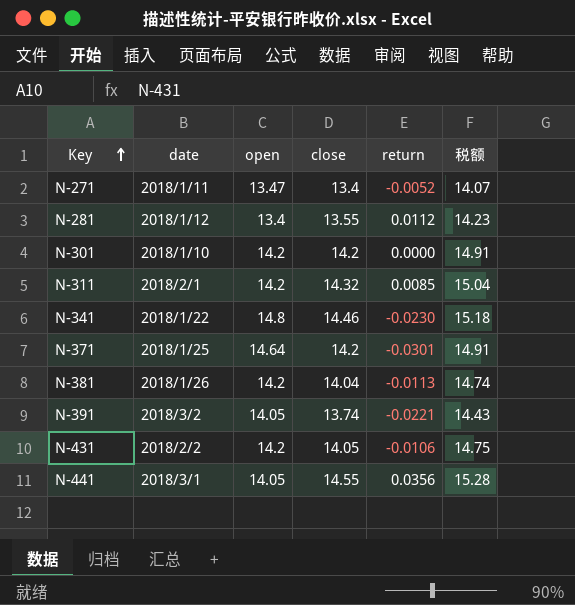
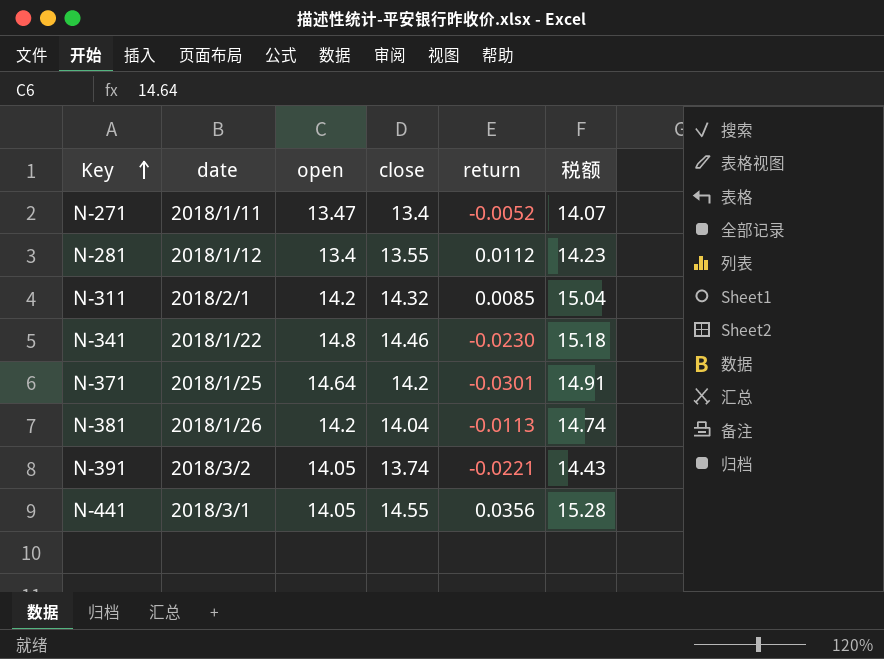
row N-301: 2018/1/10 | 14.2 | 14.2 | 0.0000 | 14.91 -> none
row N-431: 2018/2/2 | 14.2 | 14.05 | -0.0106 | 14.75 -> none

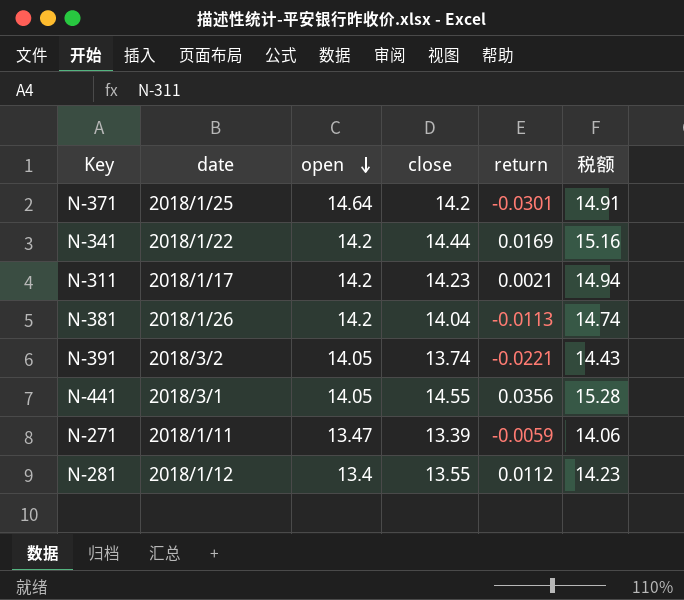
row order: Key ascending -> open descending
N-341 | open: 14.8 -> 14.2
N-341 | close: 14.46 -> 14.44
N-341 | return: -0.0230 -> 0.0169
N-341 | 税额: 15.18 -> 15.16
N-311 | date: 2018/2/1 -> 2018/1/17
N-311 | close: 14.32 -> 14.23
N-311 | return: 0.0085 -> 0.0021
N-311 | 税额: 15.04 -> 14.94
N-271 | close: 13.4 -> 13.39
N-271 | return: -0.0052 -> -0.0059
N-271 | 税额: 14.07 -> 14.06

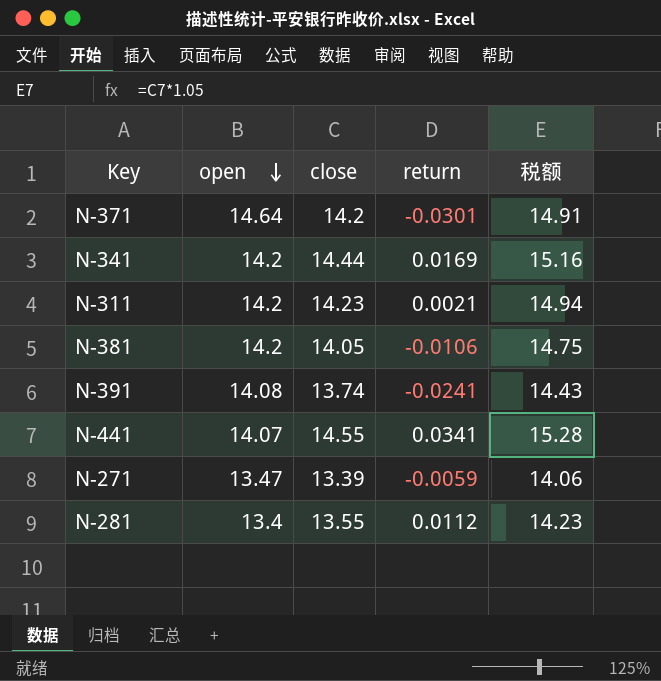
column date | position: 2 -> none
N-381 | close: 14.04 -> 14.05
N-381 | return: -0.0113 -> -0.0106
N-381 | 税额: 14.74 -> 14.75
N-391 | open: 14.05 -> 14.08
N-391 | return: -0.0221 -> -0.0241
N-441 | open: 14.05 -> 14.07
N-441 | return: 0.0356 -> 0.0341

